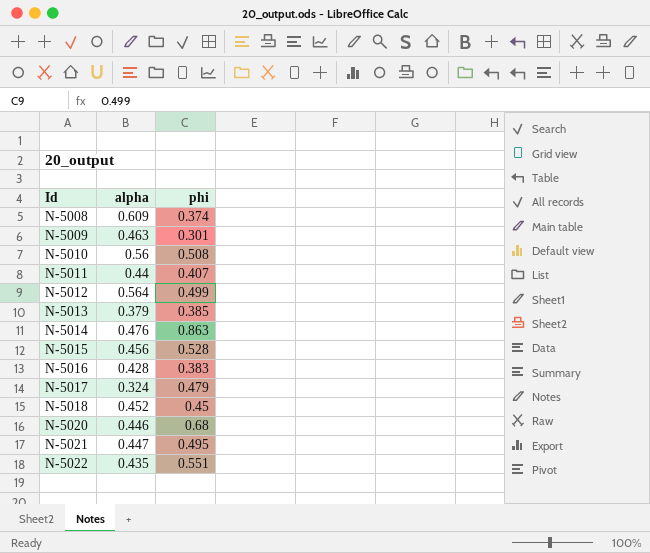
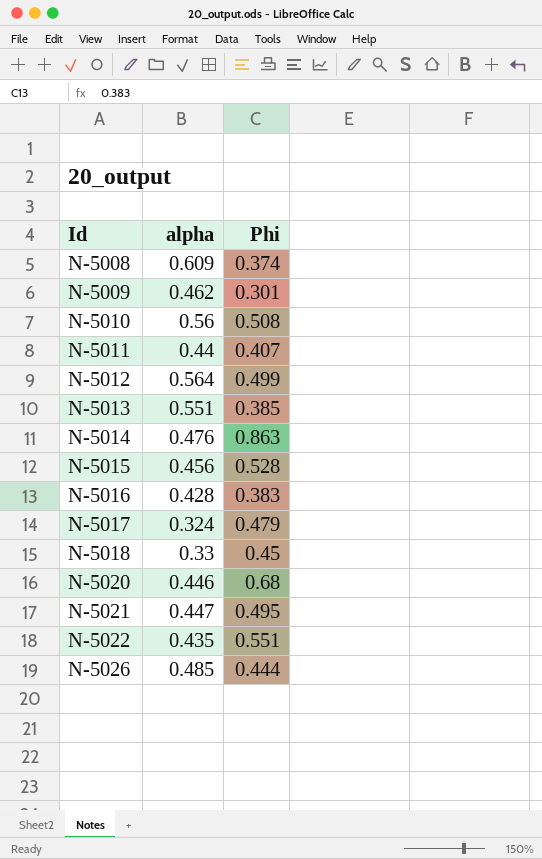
column name: phi -> Phi
N-5009 | alpha: 0.463 -> 0.462
N-5013 | alpha: 0.379 -> 0.551
N-5018 | alpha: 0.452 -> 0.33
row N-5026: none -> 0.485 | 0.444

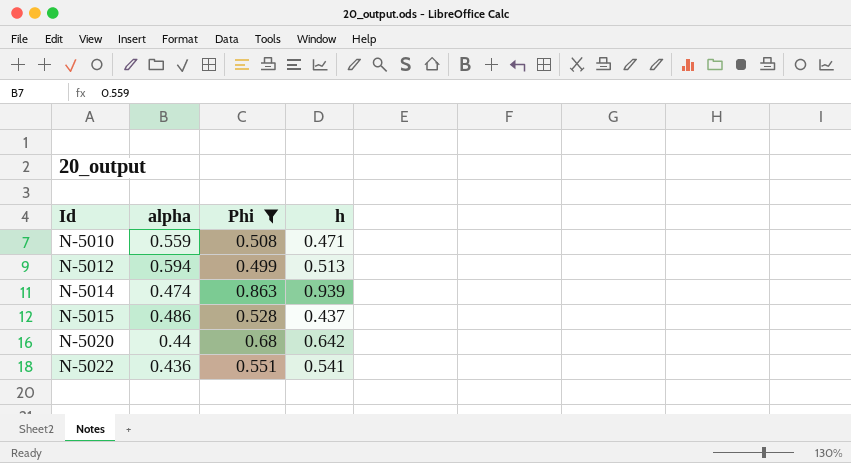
filter: none -> Phi >= 0.499
column h | position: none -> 4
N-5010 | alpha: 0.56 -> 0.559
N-5012 | alpha: 0.564 -> 0.594
N-5014 | alpha: 0.476 -> 0.474
N-5015 | alpha: 0.456 -> 0.486
N-5020 | alpha: 0.446 -> 0.44
N-5022 | alpha: 0.435 -> 0.436

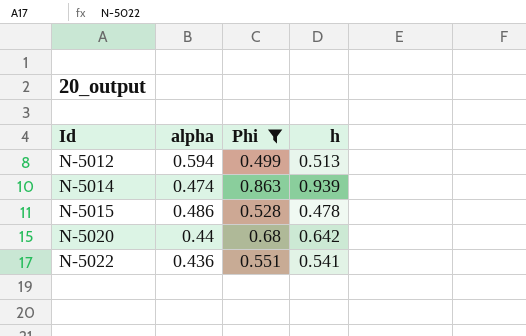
row N-5010: 0.559 | 0.508 | 0.471 -> none
N-5015 | h: 0.437 -> 0.478

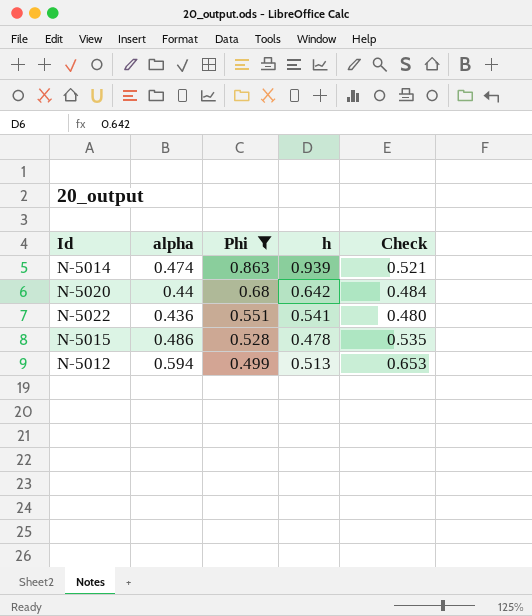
row order: Id ascending -> Phi descending
column Check | formula: none -> [alpha] * 1.1

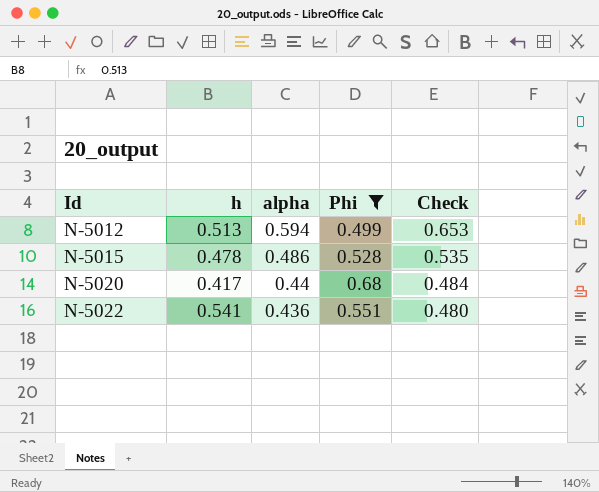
row order: Phi descending -> Id ascending
column h | position: 4 -> 2
row N-5014: 0.474 | 0.863 | 0.939 | 0.521 -> none
N-5020 | h: 0.642 -> 0.417

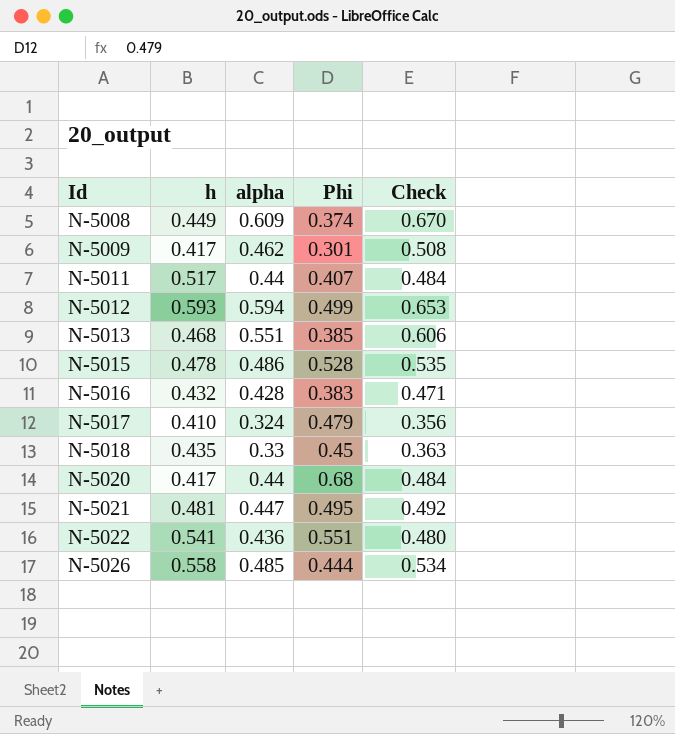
filter: Phi >= 0.499 -> none
N-5012 | h: 0.513 -> 0.593

